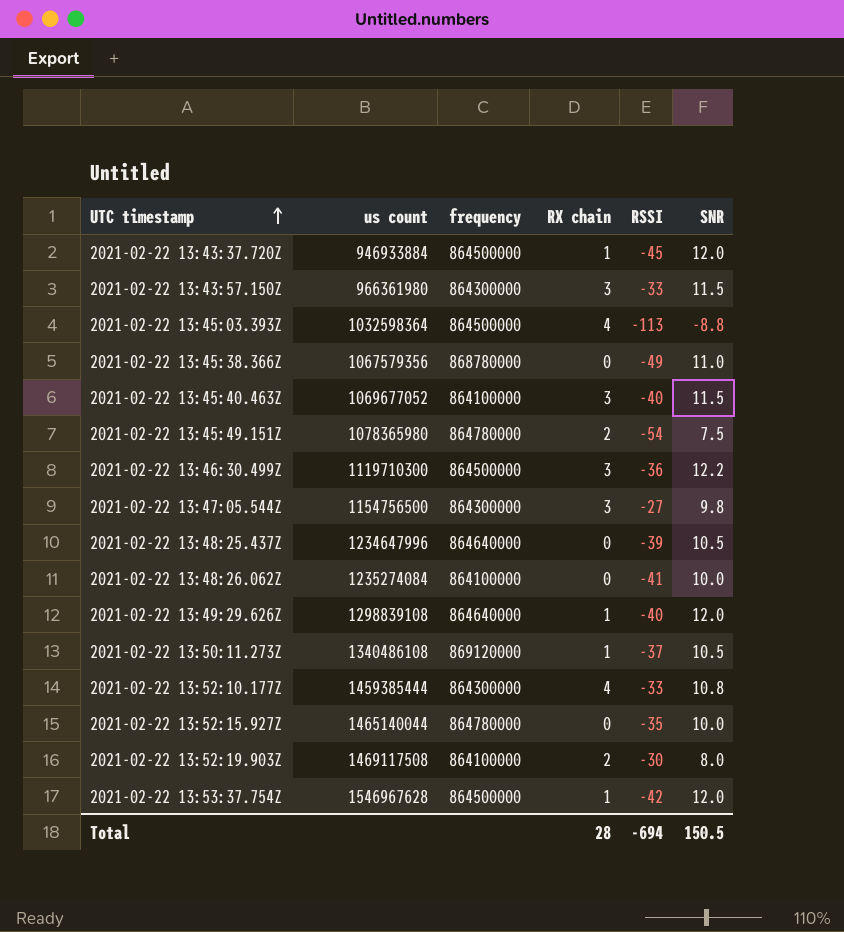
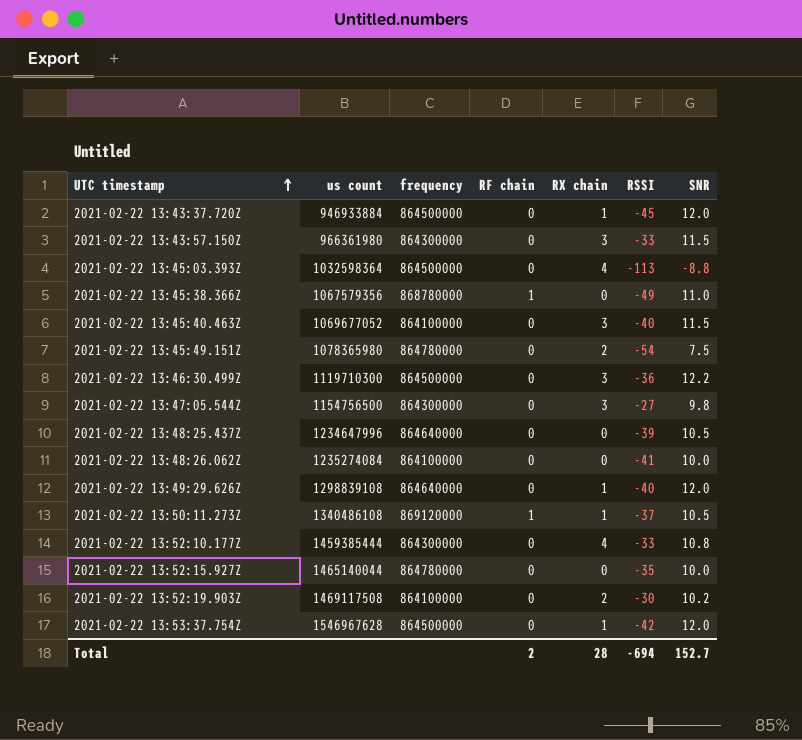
column RF chain | position: none -> 4
2021-02-22 13:52:19.903Z | SNR: 8.0 -> 10.2
Total | SNR: 150.5 -> 152.7

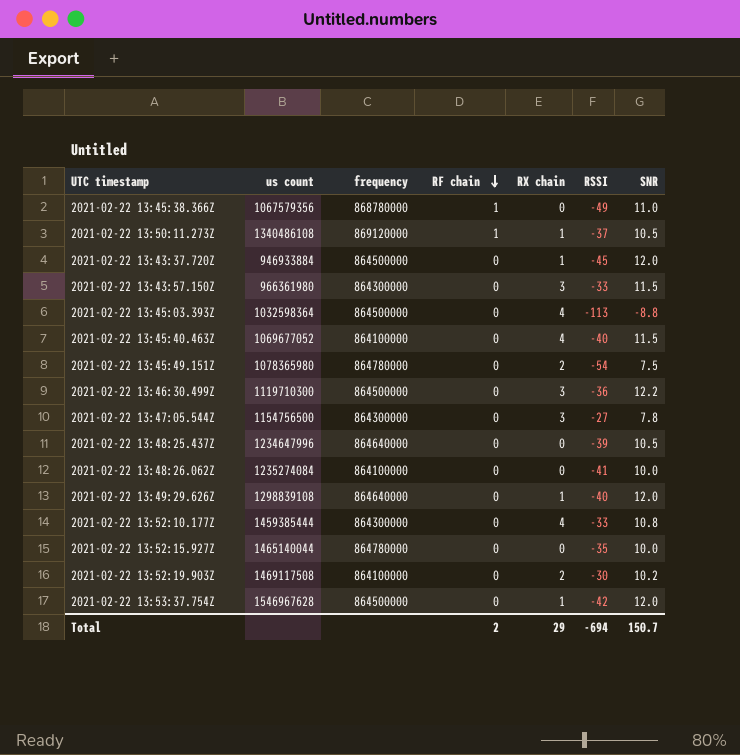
row order: UTC timestamp ascending -> RF chain descending
2021-02-22 13:45:40.463Z | RX chain: 3 -> 4
2021-02-22 13:47:05.544Z | SNR: 9.8 -> 7.8
Total | RX chain: 28 -> 29
Total | SNR: 152.7 -> 150.7

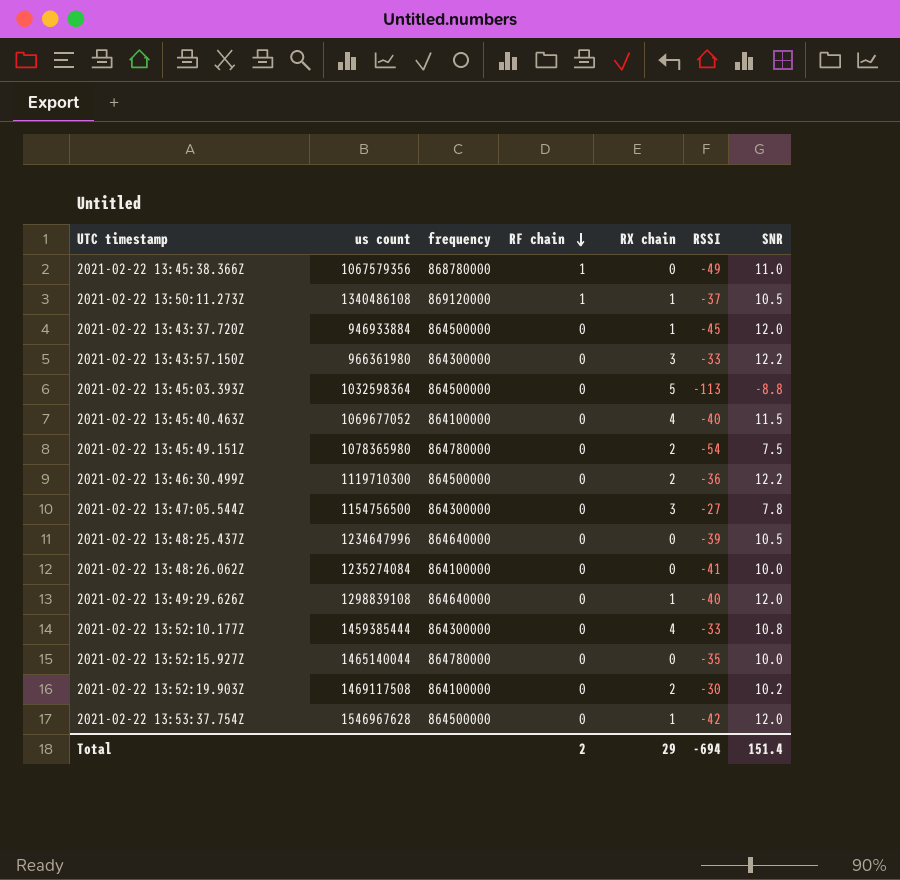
2021-02-22 13:43:57.150Z | SNR: 11.5 -> 12.2
2021-02-22 13:45:03.393Z | RX chain: 4 -> 5
2021-02-22 13:46:30.499Z | RX chain: 3 -> 2
Total | SNR: 150.7 -> 151.4

